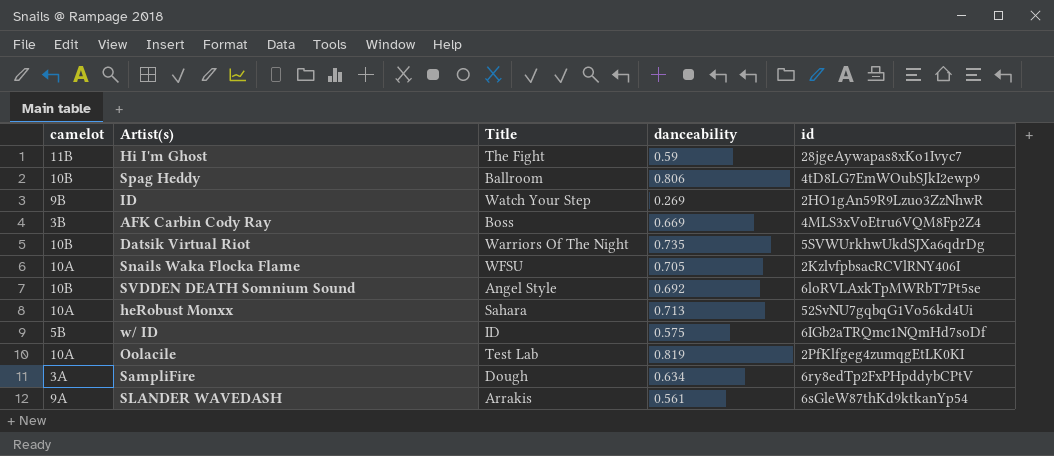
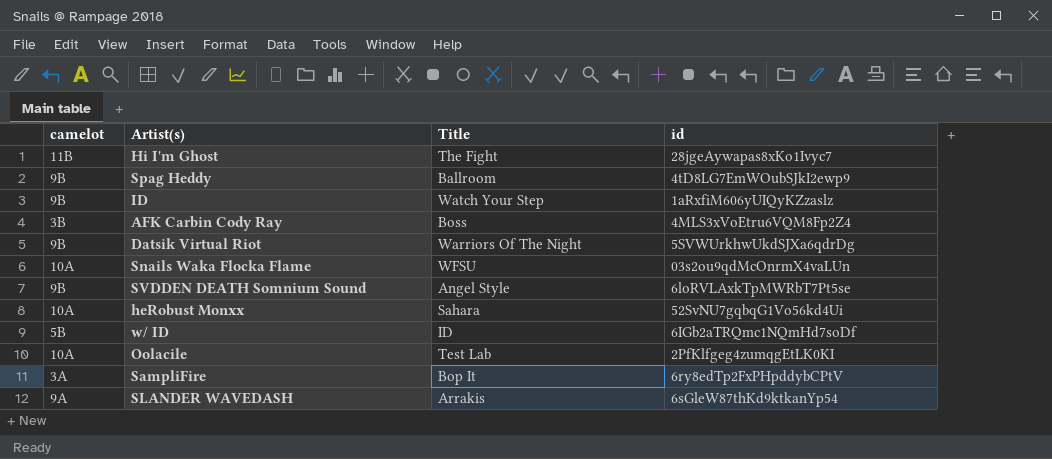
column danceability | position: 4 -> none
Spag Heddy | camelot: 10B -> 9B
ID | id: 2HO1gAn59R9Lzuo3ZzNhwR -> 1aRxfiM606yUIQyKZzaslz
Datsik Virtual Riot | camelot: 10B -> 9B
Snails Waka Flocka Flame | id: 2KzlvfpbsacRCVlRNY406I -> 03s2ou9qdMcOnrmX4vaLUn
SVDDEN DEATH Somnium Sound | camelot: 10B -> 9B
SampliFire | Title: Dough -> Bop It

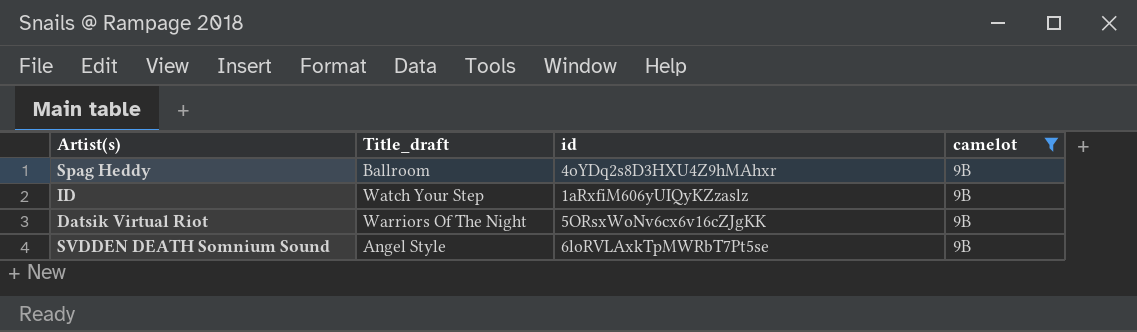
filter: none -> camelot = 9B
column name: Title -> Title_draft
column camelot | position: 1 -> 4
Spag Heddy | id: 4tD8LG7EmWOubSJkI2ewp9 -> 4oYDq2s8D3HXU4Z9hMAhxr
Datsik Virtual Riot | id: 5SVWUrkhwUkdSJXa6qdrDg -> 5ORsxWoNv6cx6v16cZJgKK

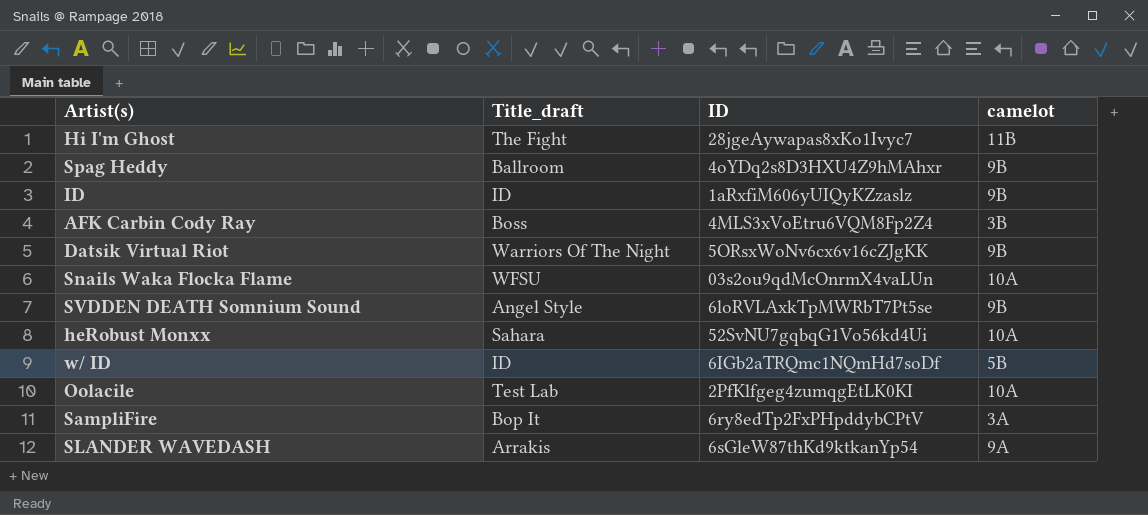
filter: camelot = 9B -> none
column name: id -> ID
ID | Title_draft: Watch Your Step -> ID

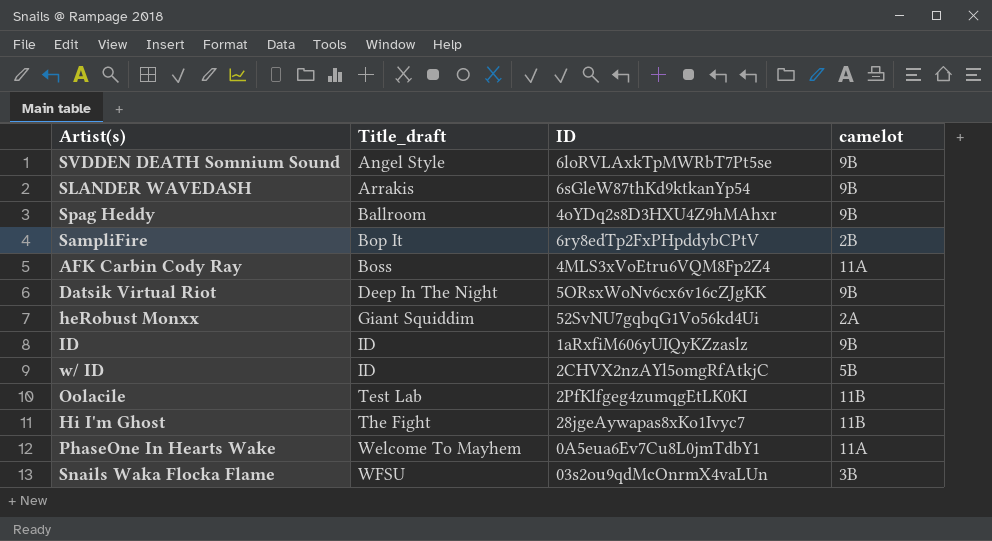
row order: none -> Title_draft ascending
SLANDER WAVEDASH | camelot: 9A -> 9B
SampliFire | camelot: 3A -> 2B
AFK Carbin Cody Ray | camelot: 3B -> 11A
Datsik Virtual Riot | Title_draft: Warriors Of The Night -> Deep In The Night
heRobust Monxx | Title_draft: Sahara -> Giant Squiddim
heRobust Monxx | camelot: 10A -> 2A
w/ ID | ID: 6IGb2aTRQmc1NQmHd7soDf -> 2CHVX2nzAYl5omgRfAtkjC
Oolacile | camelot: 10A -> 11B
row PhaseOne In Hearts Wake: none -> Welcome To Mayhem | 0A5eua6Ev7Cu8L0jmTdbY1 | 11A
Snails Waka Flocka Flame | camelot: 10A -> 3B

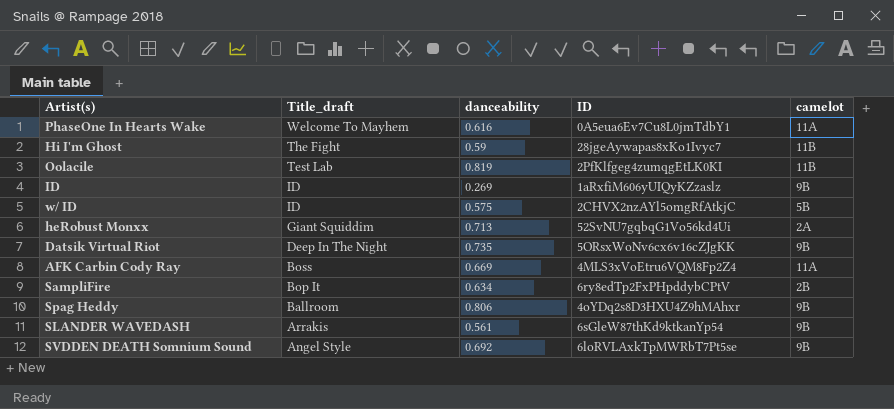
row order: Title_draft ascending -> Title_draft descending
column danceability | position: none -> 3
row Snails Waka Flocka Flame: WFSU | 03s2ou9qdMcOnrmX4vaLUn | 3B -> none

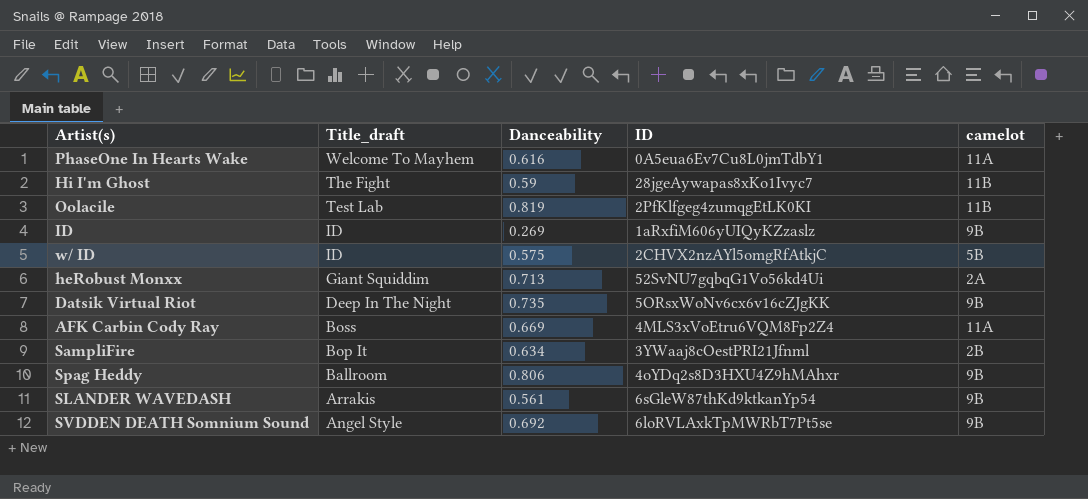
column name: danceability -> Danceability
SampliFire | ID: 6ry8edTp2FxPHpddybCPtV -> 3YWaaj8cOestPRI21Jfnml

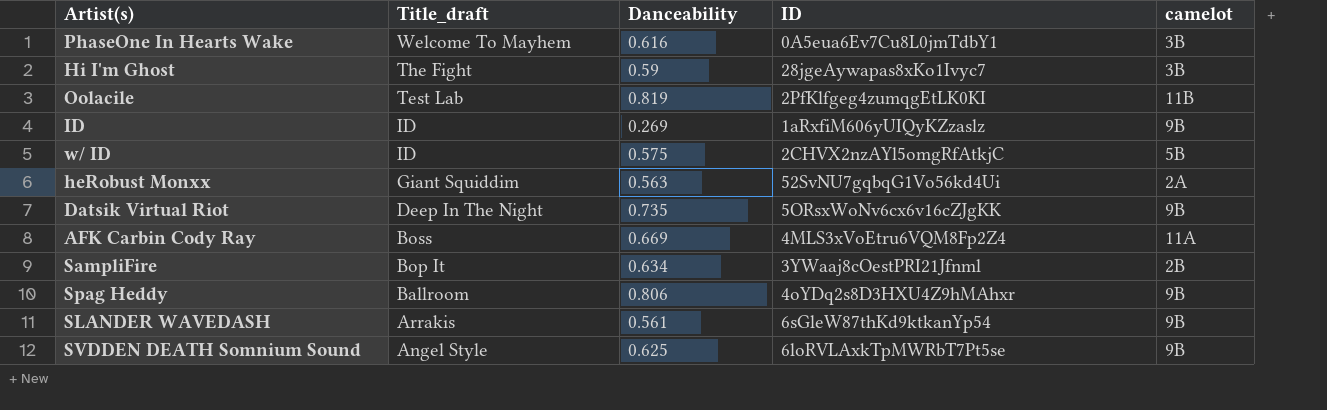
PhaseOne In Hearts Wake | camelot: 11A -> 3B
Hi I'm Ghost | camelot: 11B -> 3B
heRobust Monxx | Danceability: 0.713 -> 0.563
SVDDEN DEATH Somnium Sound | Danceability: 0.692 -> 0.625

